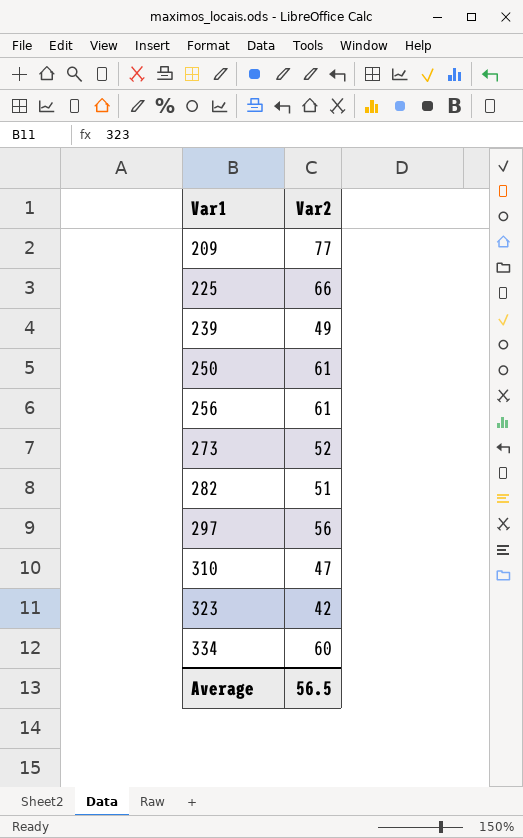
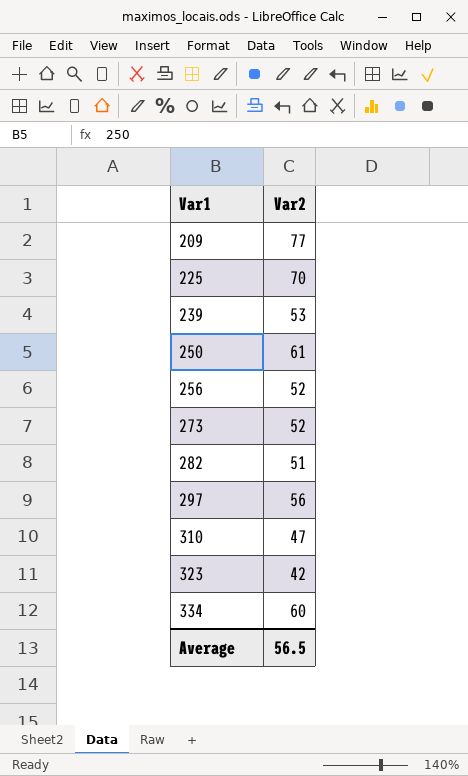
225 | Var2: 66 -> 70
239 | Var2: 49 -> 53
256 | Var2: 61 -> 52

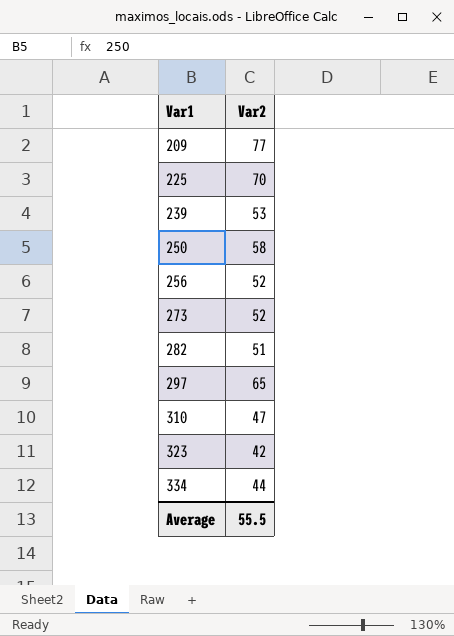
250 | Var2: 61 -> 58
297 | Var2: 56 -> 65
334 | Var2: 60 -> 44
Average | Var2: 56.5 -> 55.5

